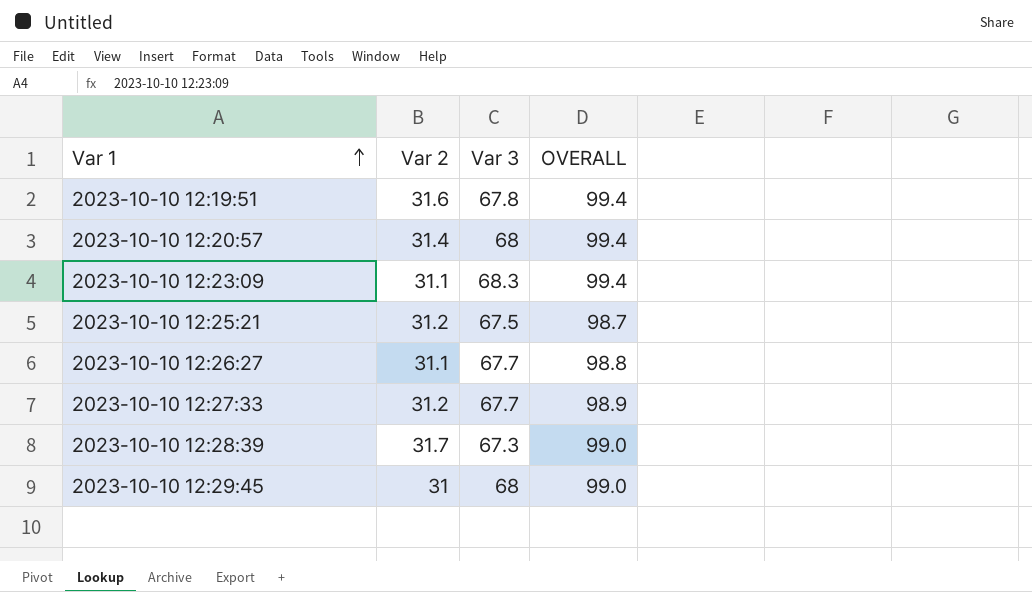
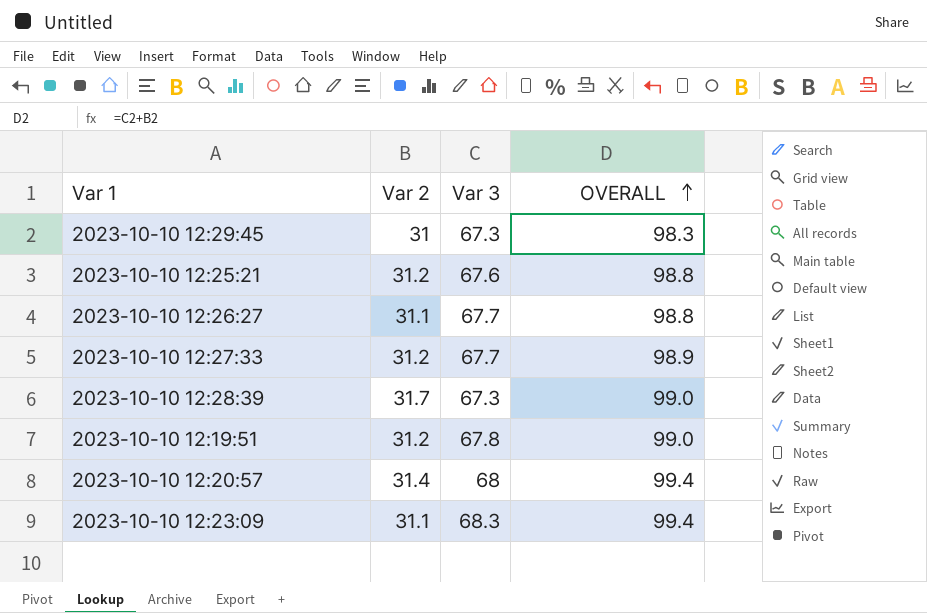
row order: Var 1 ascending -> OVERALL ascending
2023-10-10 12:29:45 | Var 3: 68 -> 67.3
2023-10-10 12:29:45 | OVERALL: 99.0 -> 98.3
2023-10-10 12:25:21 | Var 3: 67.5 -> 67.6
2023-10-10 12:25:21 | OVERALL: 98.7 -> 98.8
2023-10-10 12:19:51 | Var 2: 31.6 -> 31.2
2023-10-10 12:19:51 | OVERALL: 99.4 -> 99.0

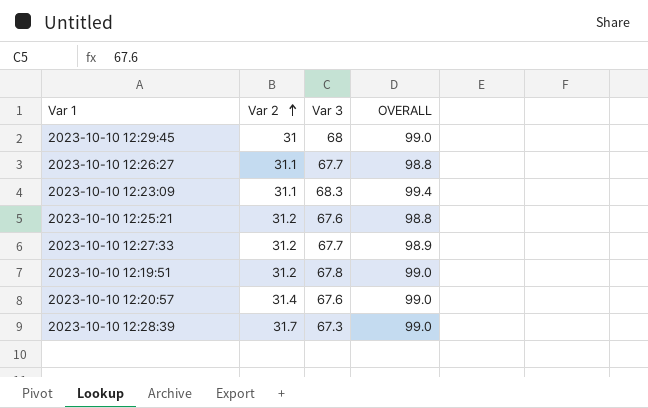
row order: OVERALL ascending -> Var 2 ascending
2023-10-10 12:29:45 | Var 3: 67.3 -> 68
2023-10-10 12:29:45 | OVERALL: 98.3 -> 99.0
2023-10-10 12:20:57 | Var 3: 68 -> 67.6
2023-10-10 12:20:57 | OVERALL: 99.4 -> 99.0

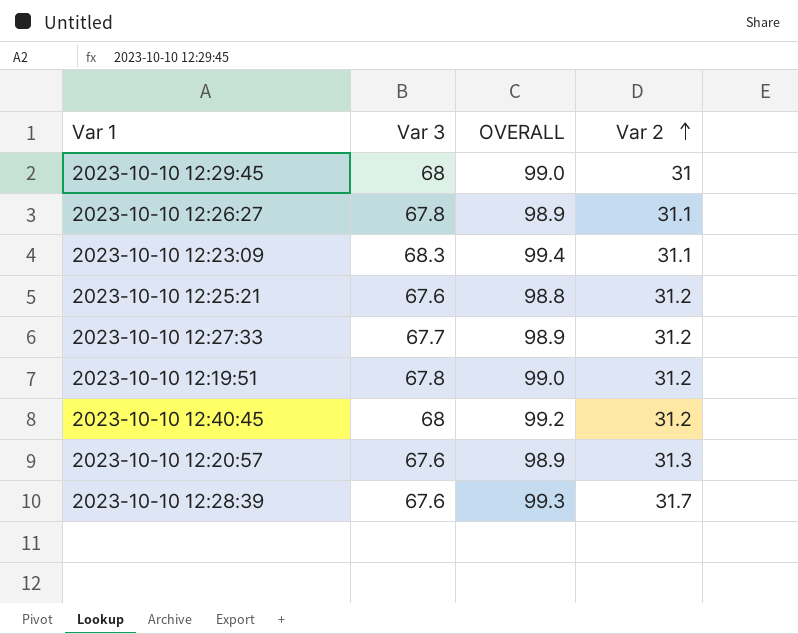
column Var 2 | position: 2 -> 4
2023-10-10 12:26:27 | Var 3: 67.7 -> 67.8
2023-10-10 12:26:27 | OVERALL: 98.8 -> 98.9
row 2023-10-10 12:40:45: none -> 68 | 99.2 | 31.2
2023-10-10 12:20:57 | OVERALL: 99.0 -> 98.9
2023-10-10 12:20:57 | Var 2: 31.4 -> 31.3
2023-10-10 12:28:39 | Var 3: 67.3 -> 67.6
2023-10-10 12:28:39 | OVERALL: 99.0 -> 99.3

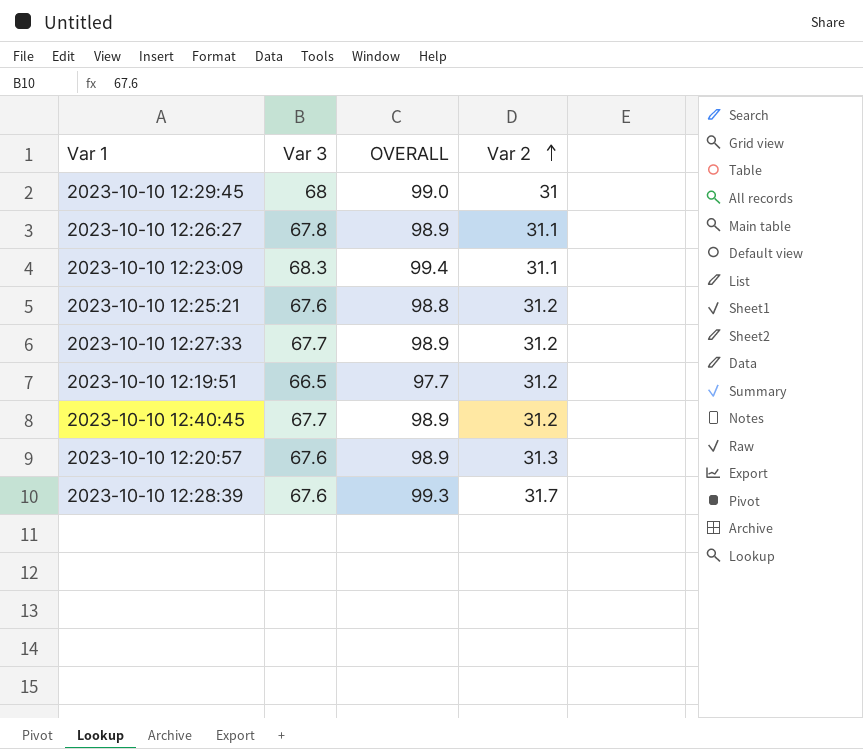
2023-10-10 12:19:51 | Var 3: 67.8 -> 66.5
2023-10-10 12:19:51 | OVERALL: 99.0 -> 97.7
2023-10-10 12:40:45 | Var 3: 68 -> 67.7
2023-10-10 12:40:45 | OVERALL: 99.2 -> 98.9

